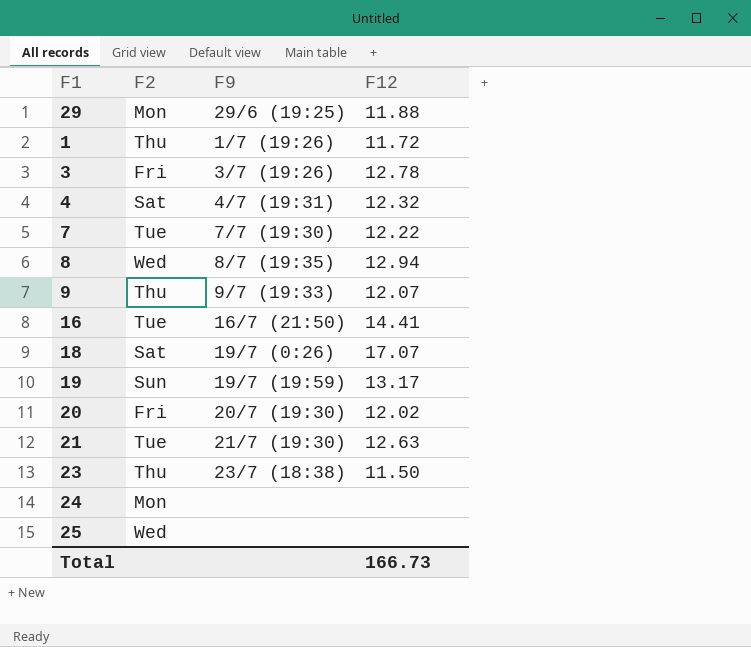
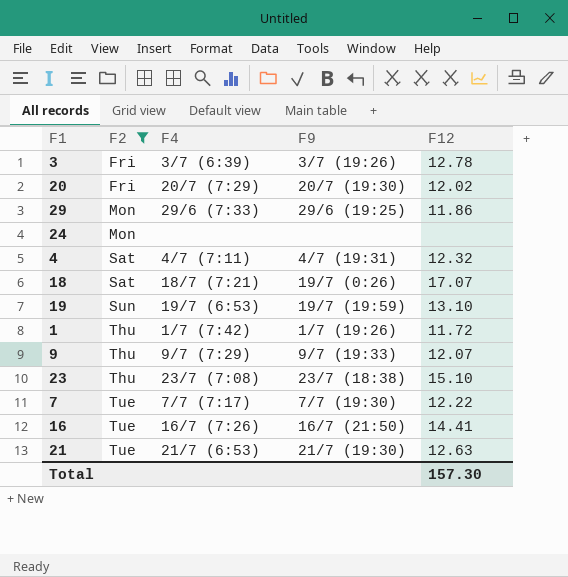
filter: none -> F2 != Wed
row order: none -> F2 ascending
column F4 | position: none -> 3
29 | F12: 11.88 -> 11.86
19 | F12: 13.17 -> 13.10
23 | F12: 11.50 -> 15.10
Total | F12: 166.73 -> 157.30

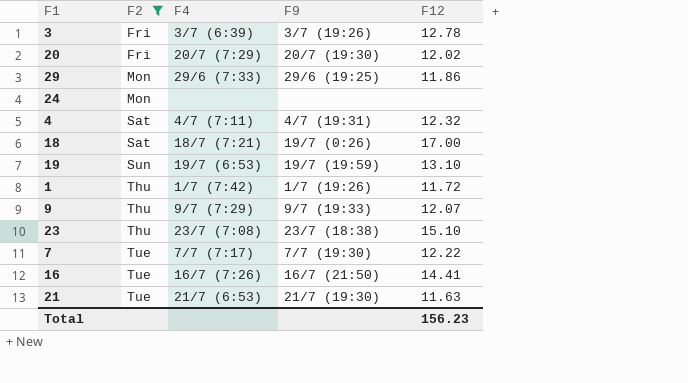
18 | F12: 17.07 -> 17.00
21 | F12: 12.63 -> 11.63
Total | F12: 157.30 -> 156.23

